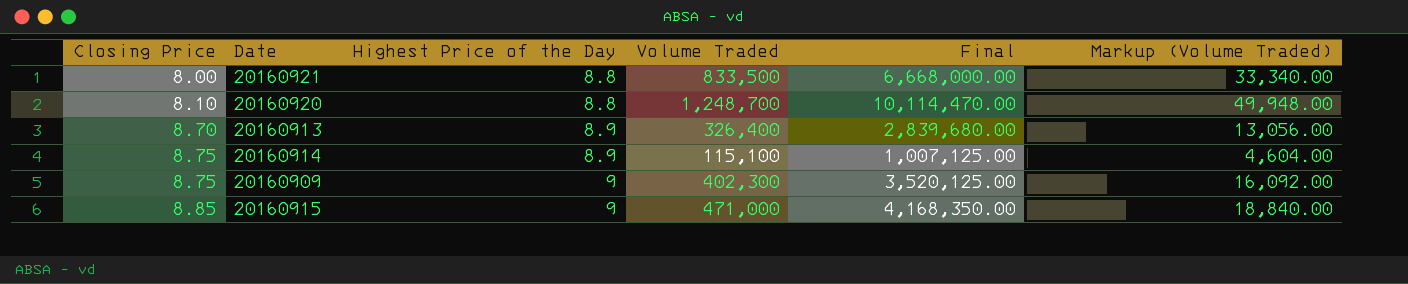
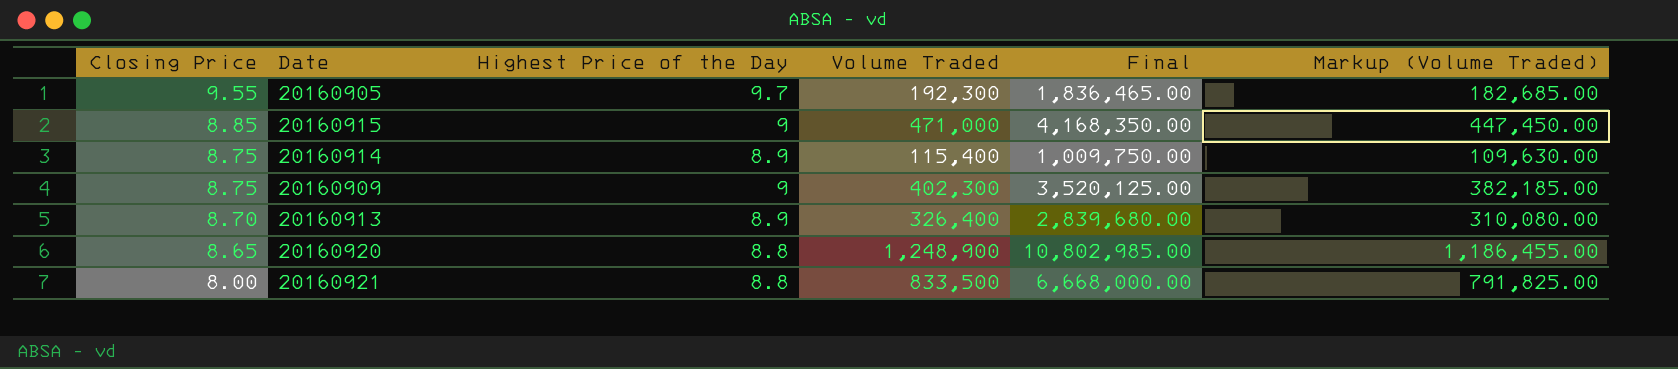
row order: Closing Price ascending -> Closing Price descending
column Markup (Volume Traded) | formula: [Volume Traded] * 0.04 -> [Volume Traded] * 0.95
row 20160905: none -> 9.55 | 9.7 | 192,300 | 1,836,465.00 | 182,685.00
20160914 | Volume Traded: 115,100 -> 115,400
20160914 | Final: 1,007,125.00 -> 1,009,750.00
20160920 | Closing Price: 8.10 -> 8.65
20160920 | Volume Traded: 1,248,700 -> 1,248,900
20160920 | Final: 10,114,470.00 -> 10,802,985.00

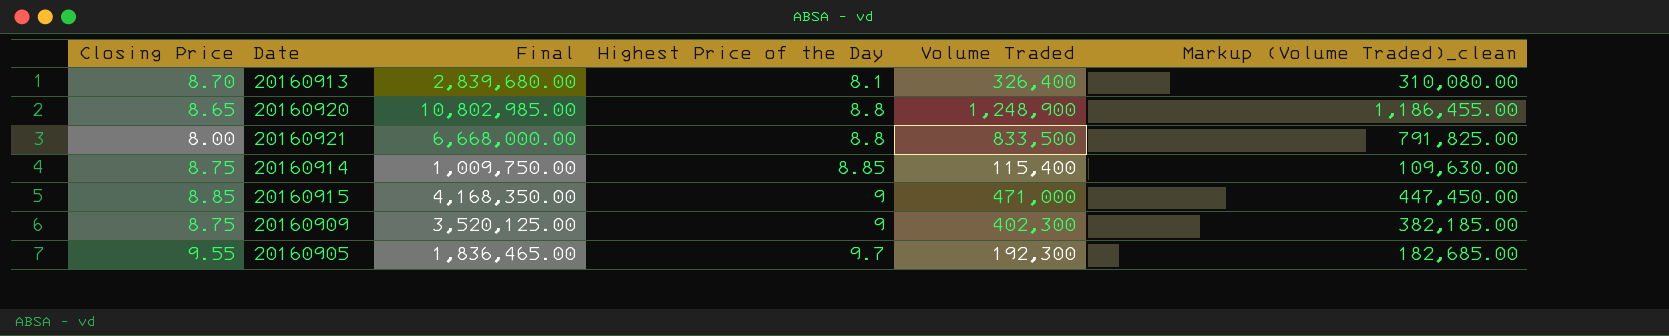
row order: Closing Price descending -> Highest Price of the Day ascending
column Final | position: 5 -> 3
column name: Markup (Volume Traded) -> Markup (Volume Traded)_clean
20160913 | Highest Price of the Day: 8.9 -> 8.1
20160914 | Highest Price of the Day: 8.9 -> 8.85

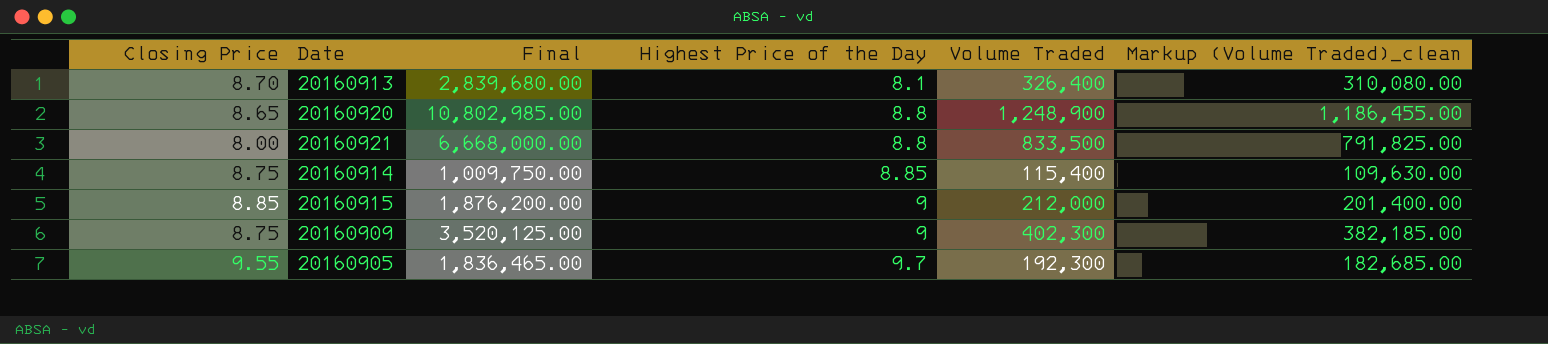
20160915 | Final: 4,168,350.00 -> 1,876,200.00
20160915 | Volume Traded: 471,000 -> 212,000
20160915 | Markup (Volume Traded)_clean: 447,450.00 -> 201,400.00

